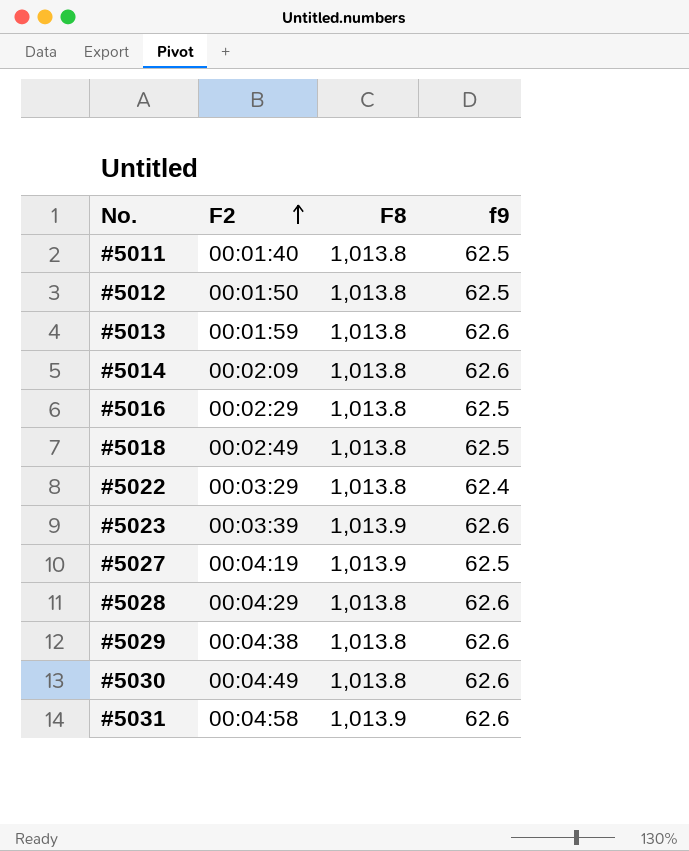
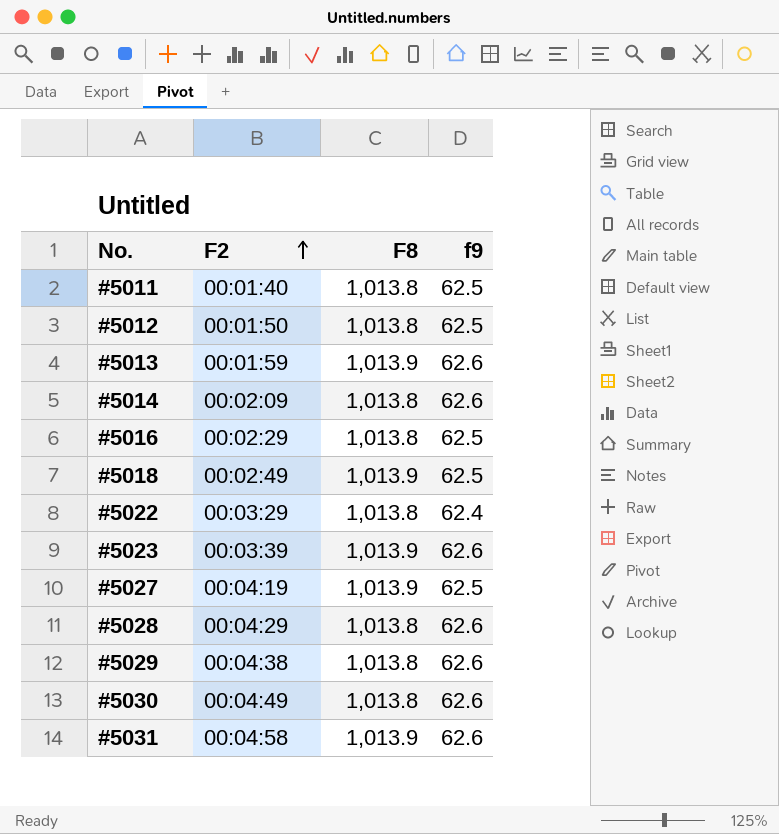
#5013 | F8: 1,013.8 -> 1,013.9
#5018 | F8: 1,013.8 -> 1,013.9

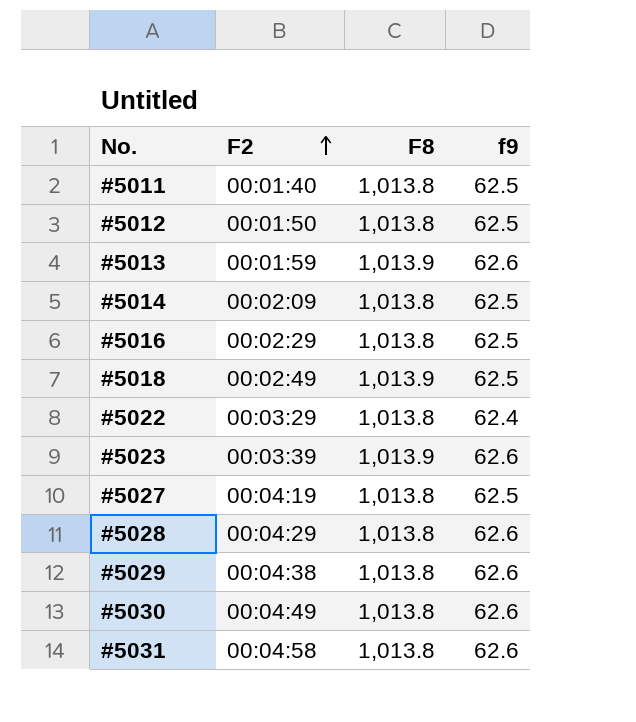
#5014 | f9: 62.6 -> 62.5
#5027 | F8: 1,013.9 -> 1,013.8
#5031 | F8: 1,013.9 -> 1,013.8

